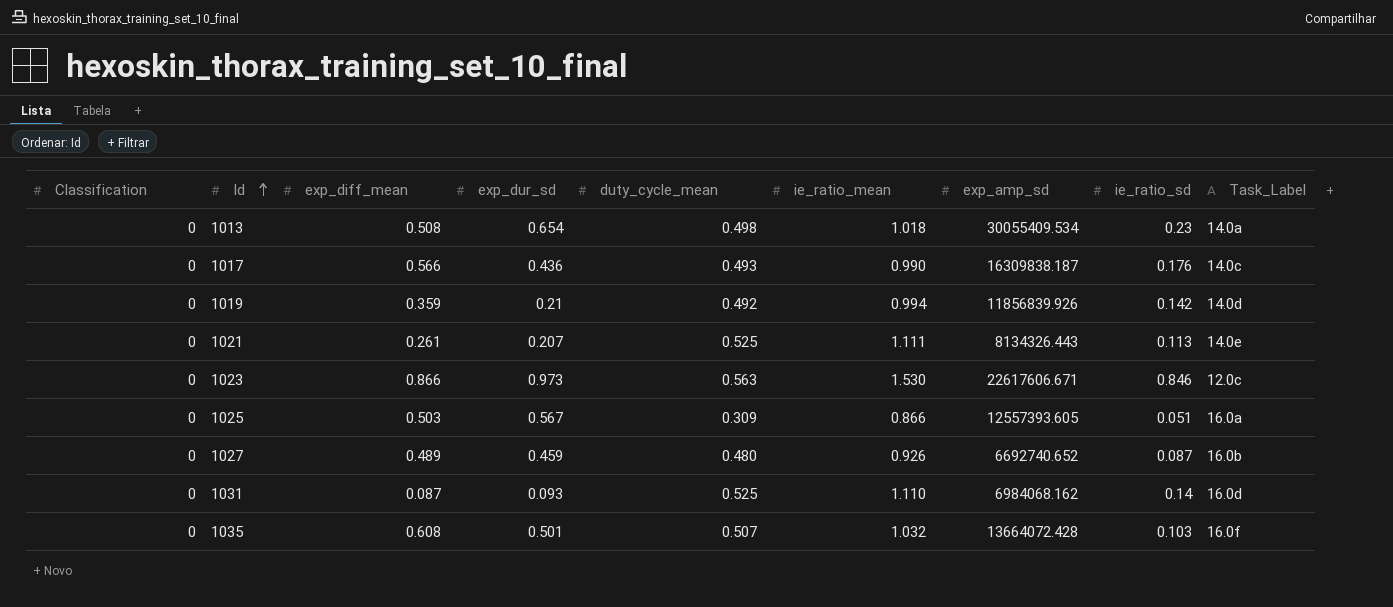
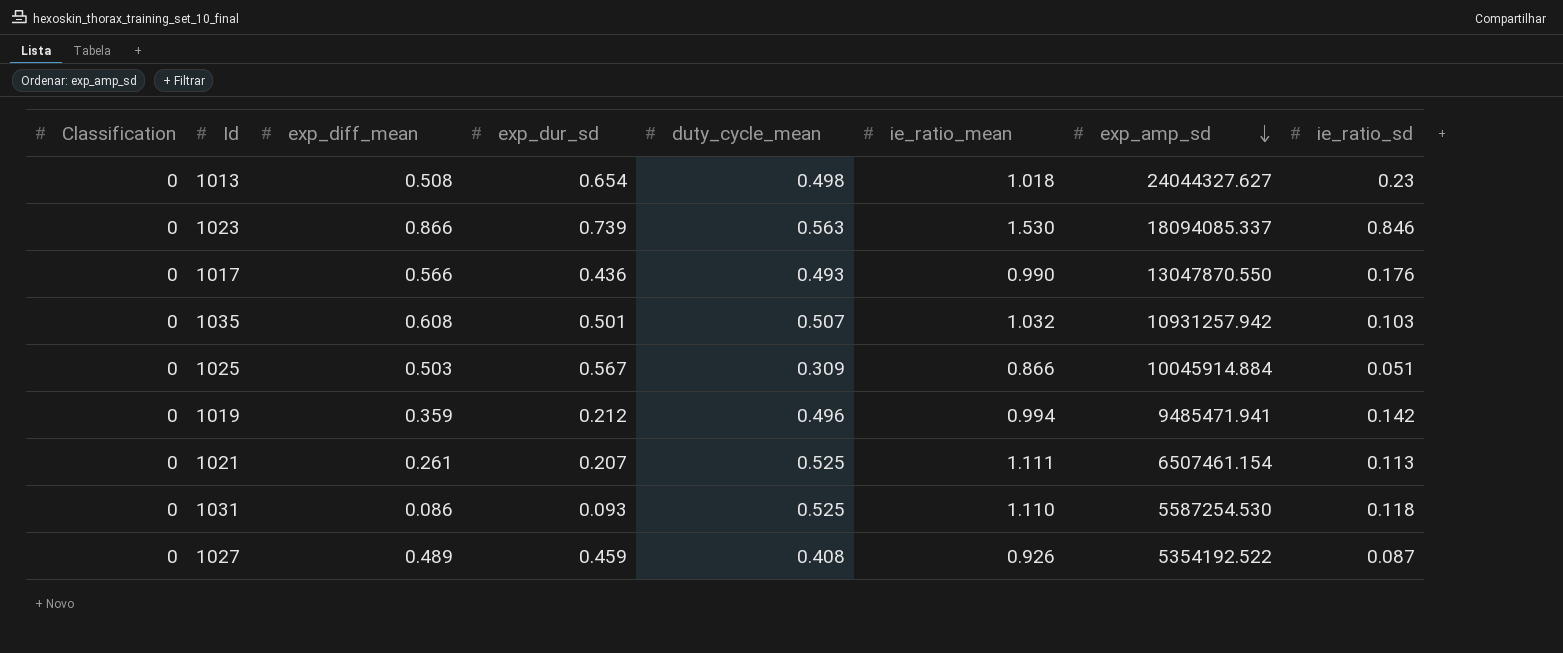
row order: Id ascending -> exp_amp_sd descending
column Task_Label | position: 9 -> none
1013 | exp_amp_sd: 30055409.534 -> 24044327.627
1023 | exp_dur_sd: 0.973 -> 0.739
1023 | exp_amp_sd: 22617606.671 -> 18094085.337
1017 | exp_amp_sd: 16309838.187 -> 13047870.550
1035 | exp_amp_sd: 13664072.428 -> 10931257.942
1025 | exp_amp_sd: 12557393.605 -> 10045914.884
1019 | exp_dur_sd: 0.21 -> 0.212
1019 | duty_cycle_mean: 0.492 -> 0.496
1019 | exp_amp_sd: 11856839.926 -> 9485471.941
1021 | exp_amp_sd: 8134326.443 -> 6507461.154
1031 | exp_diff_mean: 0.087 -> 0.086
1031 | exp_amp_sd: 6984068.162 -> 5587254.530
1031 | ie_ratio_sd: 0.14 -> 0.118
1027 | duty_cycle_mean: 0.480 -> 0.408
1027 | exp_amp_sd: 6692740.652 -> 5354192.522

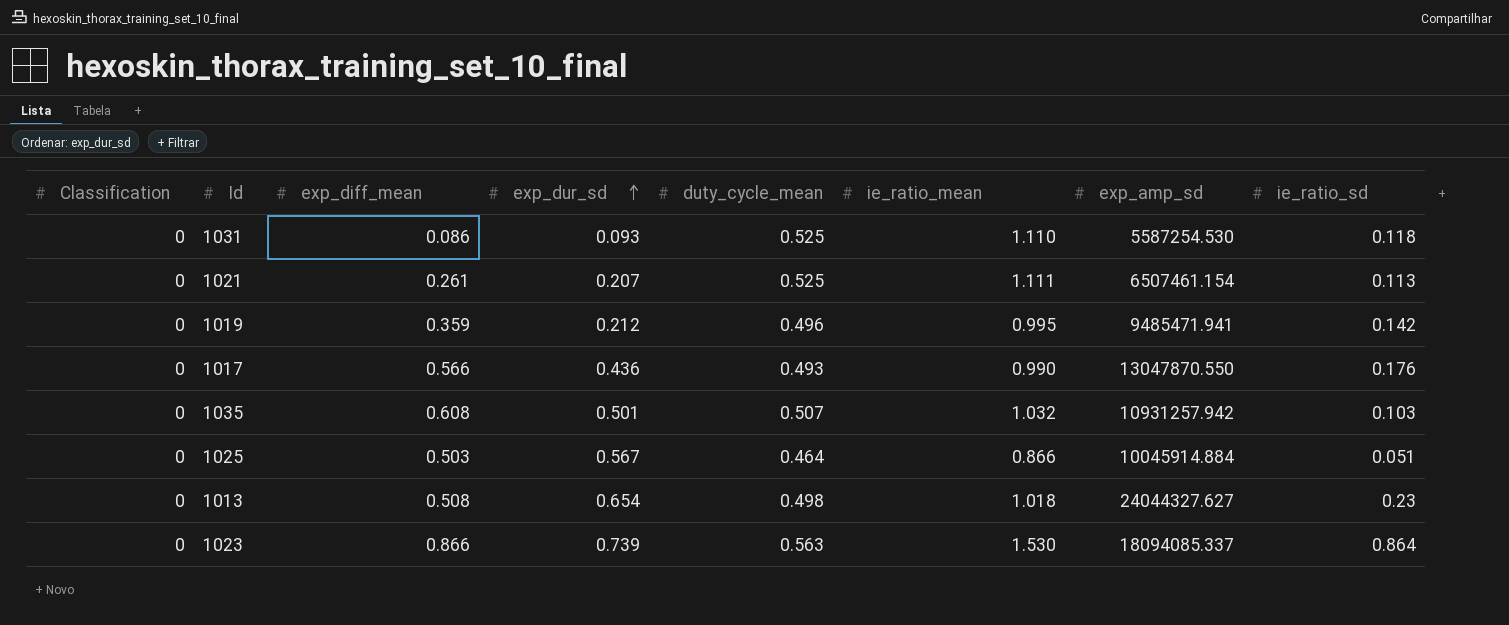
row order: exp_amp_sd descending -> exp_dur_sd ascending
row 1027: 0 | 0.489 | 0.459 | 0.408 | 0.926 | 5354192.522 | 0.087 -> none
1019 | ie_ratio_mean: 0.994 -> 0.995
1025 | duty_cycle_mean: 0.309 -> 0.464
1023 | ie_ratio_sd: 0.846 -> 0.864

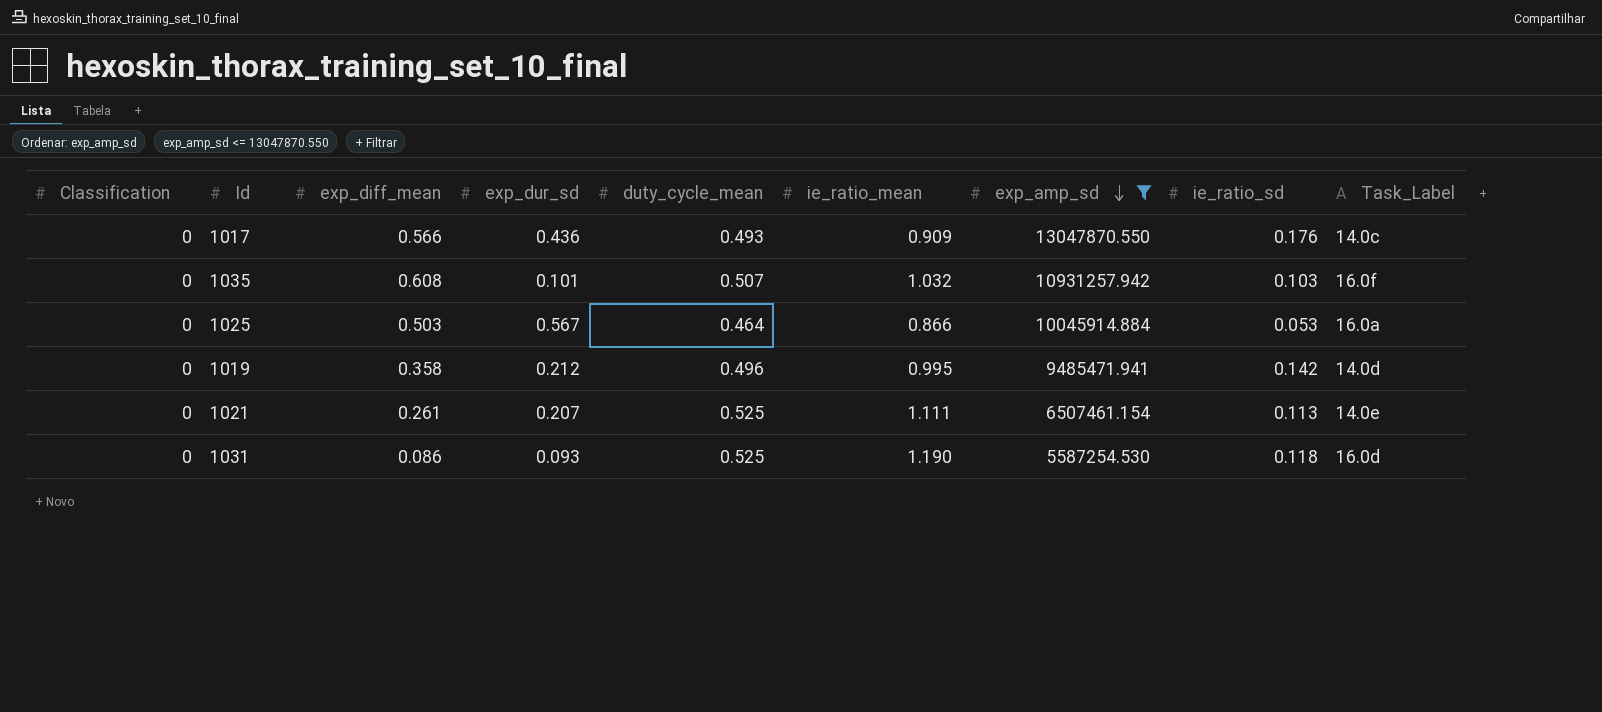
filter: none -> exp_amp_sd <= 13047870.550
row order: exp_dur_sd ascending -> exp_amp_sd descending
column Task_Label | position: none -> 9
1017 | ie_ratio_mean: 0.990 -> 0.909
1035 | exp_dur_sd: 0.501 -> 0.101
1025 | ie_ratio_sd: 0.051 -> 0.053
1019 | exp_diff_mean: 0.359 -> 0.358
1031 | ie_ratio_mean: 1.110 -> 1.190

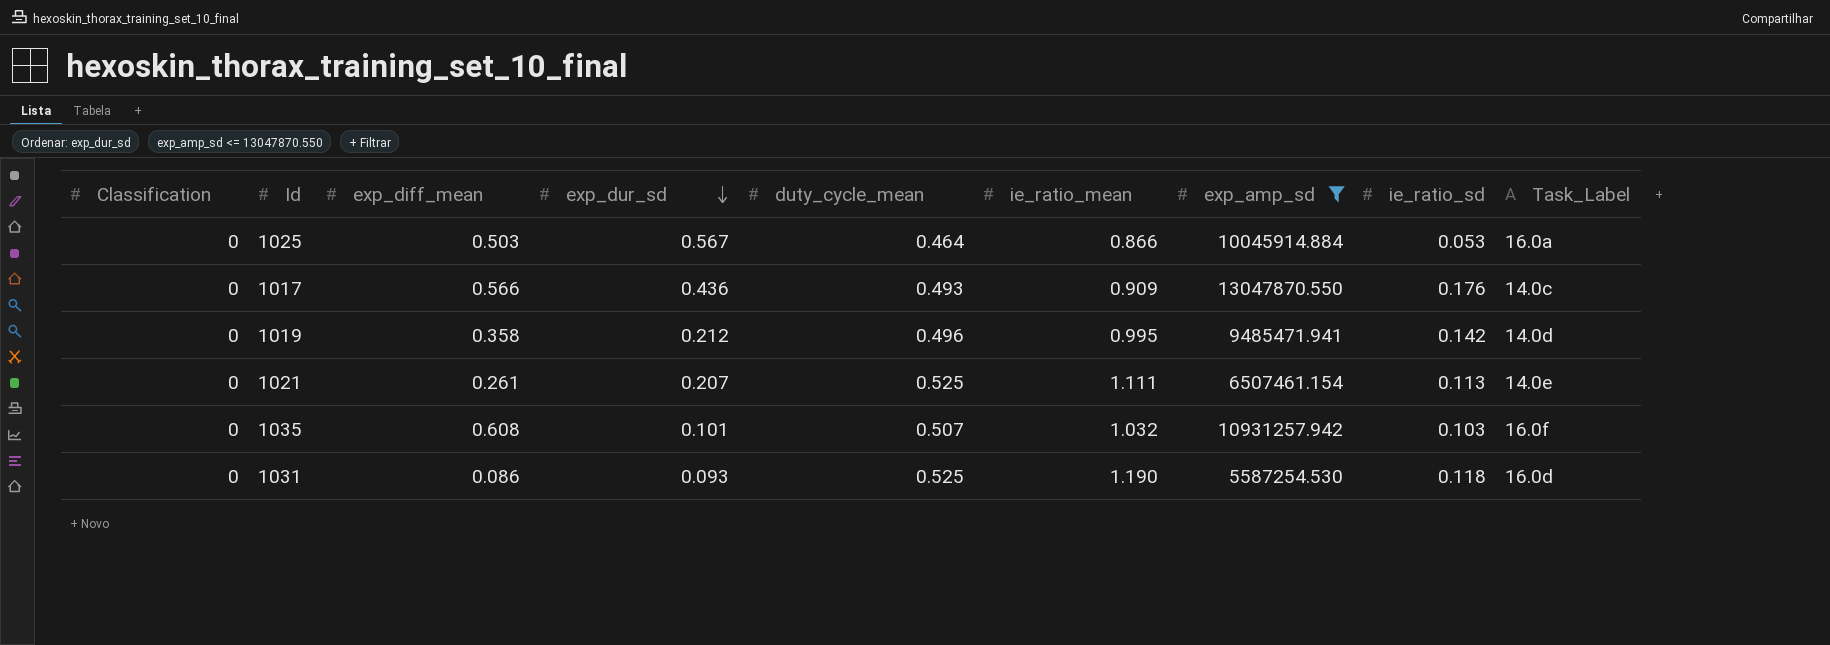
row order: exp_amp_sd descending -> exp_dur_sd descending

